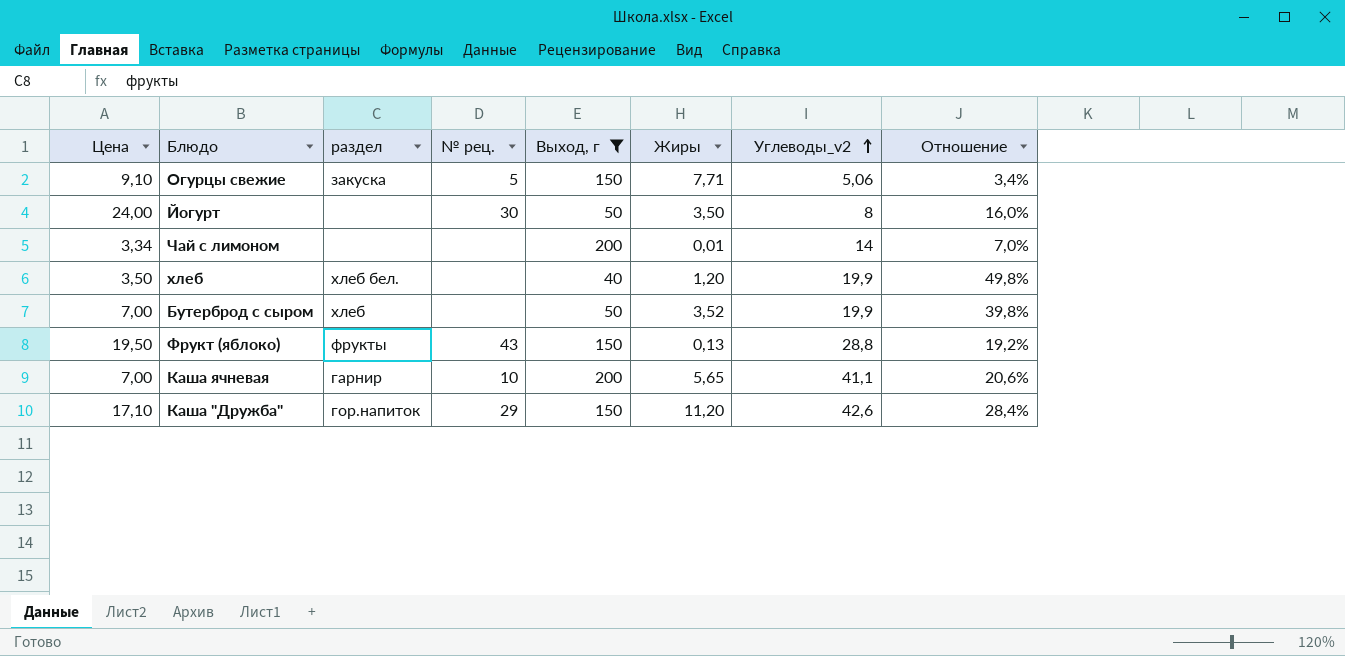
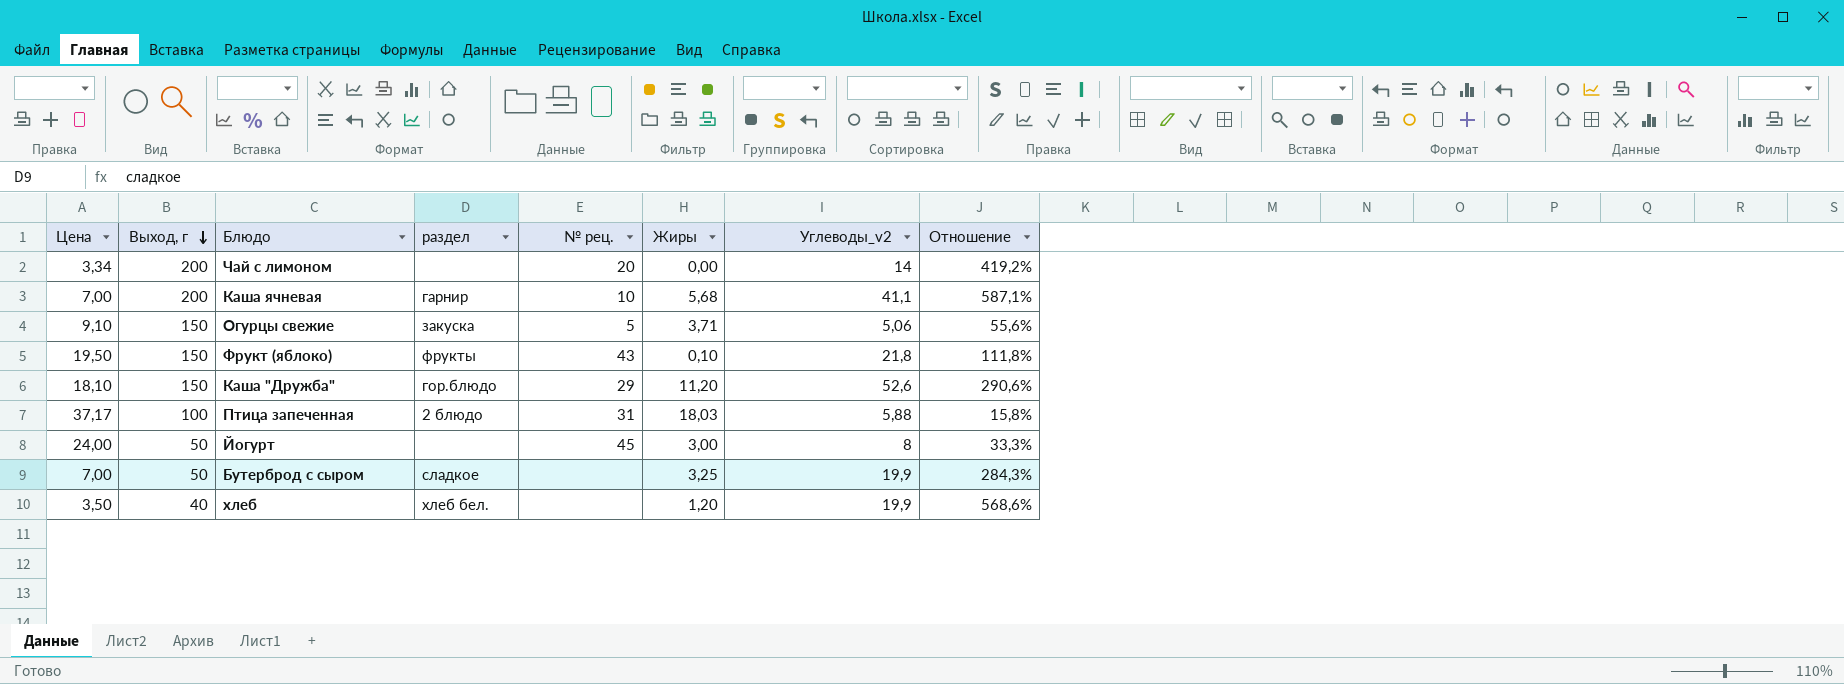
filter: Выход, г != 100 -> none
row order: Углеводы_v2 ascending -> Выход, г descending
column Выход, г | position: 5 -> 2
column Отношение | formula: [Углеводы_v2] / [Выход, г] -> [Углеводы_v2] / [Цена]
Чай с лимоном | № рец.: none -> 20
Чай с лимоном | Жиры: 0,01 -> 0,00
Каша ячневая | Жиры: 5,65 -> 5,68
Огурцы свежие | Жиры: 7,71 -> 3,71
Фрукт (яблоко) | Жиры: 0,13 -> 0,10
Фрукт (яблоко) | Углеводы_v2: 28,8 -> 21,8
Каша "Дружба" | Цена: 17,10 -> 18,10
Каша "Дружба" | раздел: гор.напиток -> гор.блюдо
Каша "Дружба" | Углеводы_v2: 42,6 -> 52,6
Йогурт | № рец.: 30 -> 45
Йогурт | Жиры: 3,50 -> 3,00
Бутерброд с сыром | раздел: хлеб -> сладкое
Бутерброд с сыром | Жиры: 3,52 -> 3,25

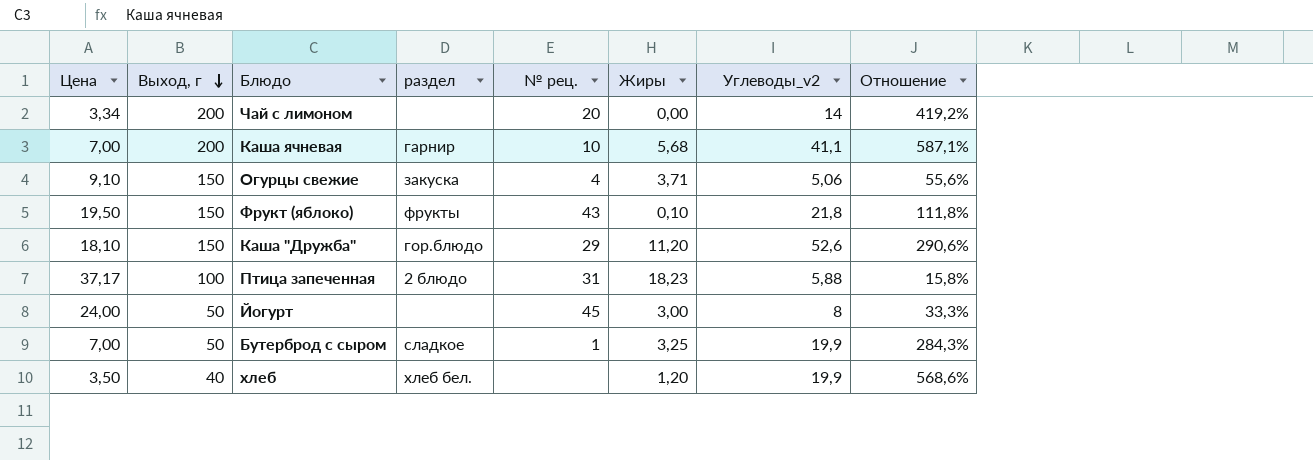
Огурцы свежие | № рец.: 5 -> 4
Птица запеченная | Жиры: 18,03 -> 18,23
Бутерброд с сыром | № рец.: none -> 1

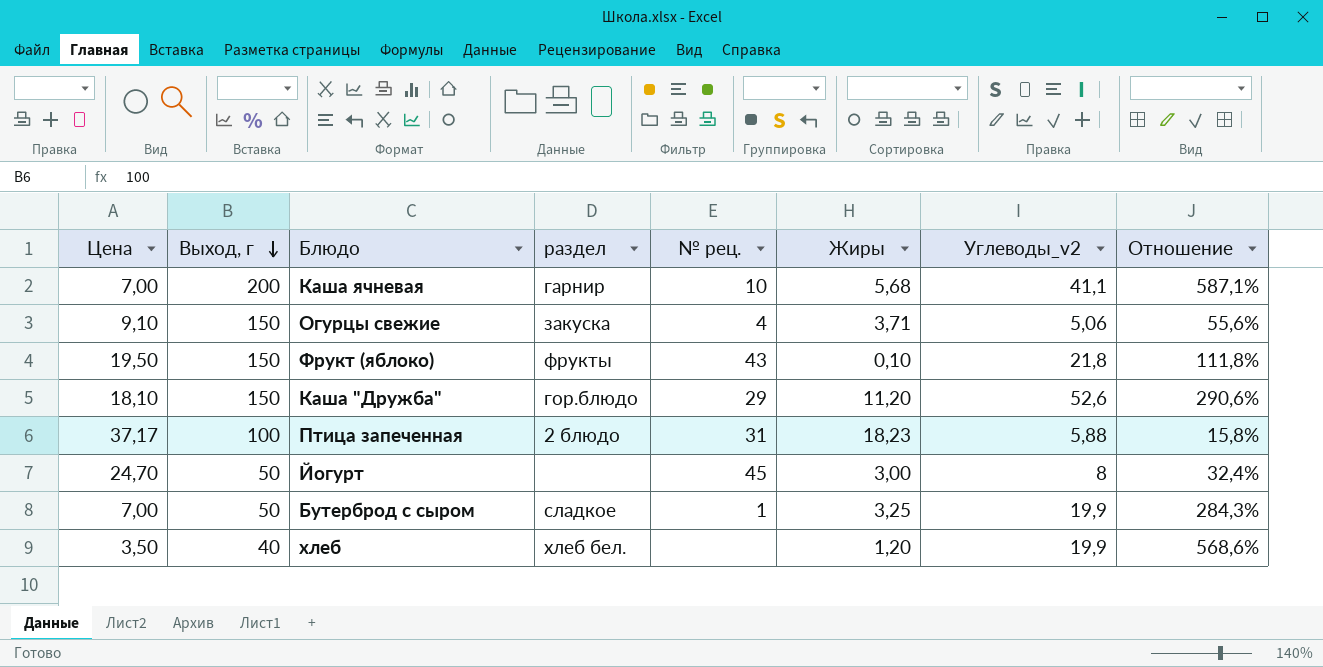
row Чай с лимоном: 3,34 | 200 | none | 20 | 0,00 | 14 | 419,2% -> none
Йогурт | Цена: 24,00 -> 24,70
Йогурт | Отношение: 33,3% -> 32,4%

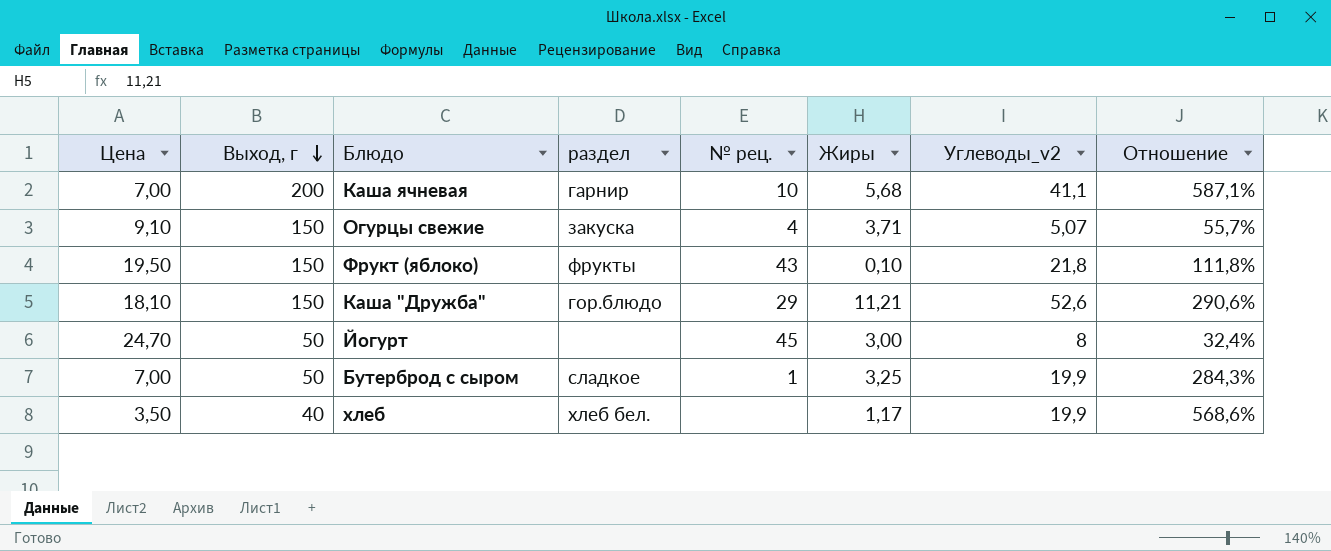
row Птица запеченная: 37,17 | 100 | 2 блюдо | 31 | 18,23 | 5,88 | 15,8% -> none
Огурцы свежие | Углеводы_v2: 5,06 -> 5,07
Огурцы свежие | Отношение: 55,6% -> 55,7%
Каша "Дружба" | Жиры: 11,20 -> 11,21
хлеб | Жиры: 1,20 -> 1,17

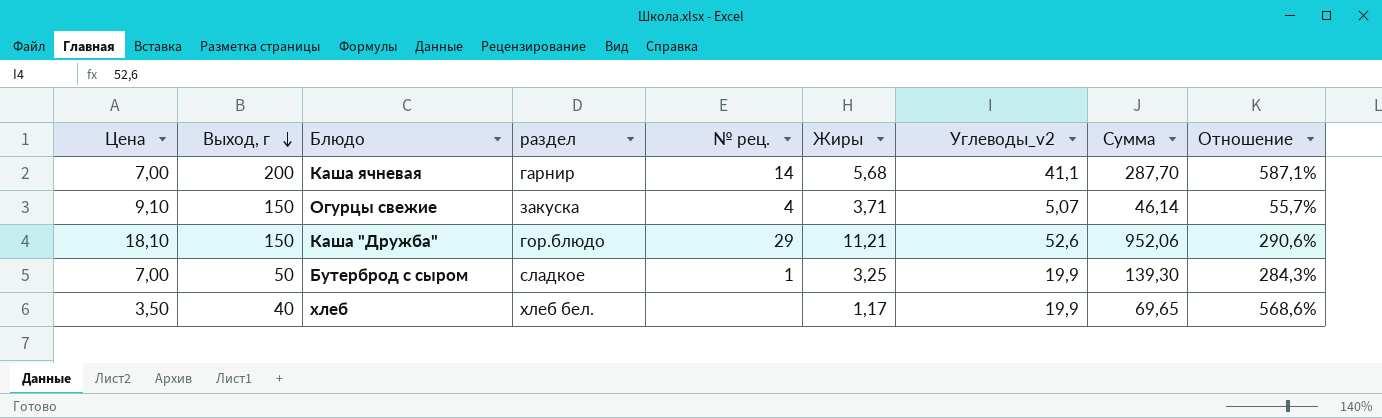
column Сумма | formula: none -> [Цена] * [Углеводы_v2]
row Фрукт (яблоко): 19,50 | 150 | фрукты | 43 | 0,10 | 21,8 | 111,8% -> none
row Йогурт: 24,70 | 50 | none | 45 | 3,00 | 8 | 32,4% -> none
Каша ячневая | № рец.: 10 -> 14

